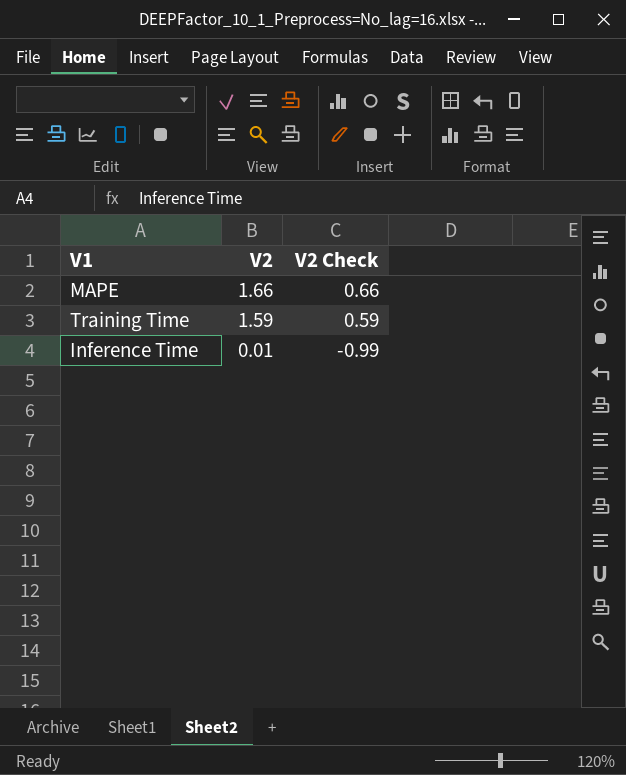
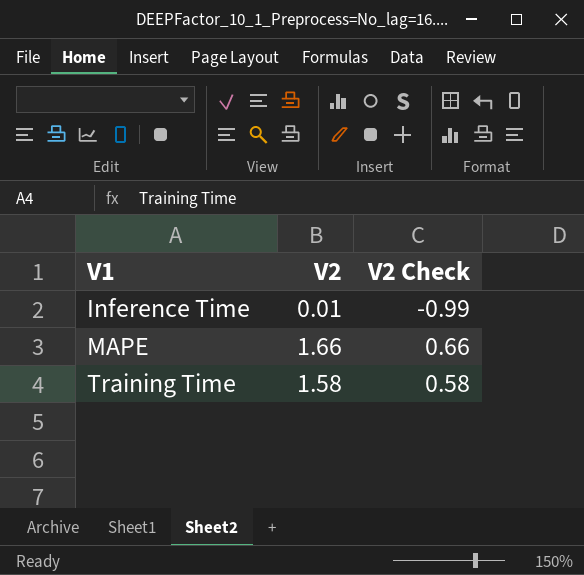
row order: V2 descending -> V1 ascending
Training Time | V2: 1.59 -> 1.58
Training Time | V2 Check: 0.59 -> 0.58

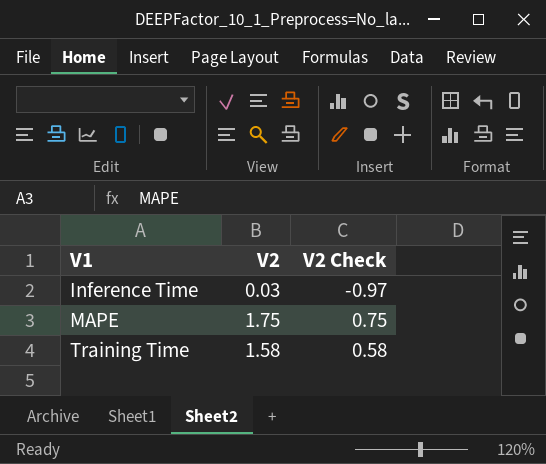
Inference Time | V2: 0.01 -> 0.03
Inference Time | V2 Check: -0.99 -> -0.97
MAPE | V2: 1.66 -> 1.75
MAPE | V2 Check: 0.66 -> 0.75

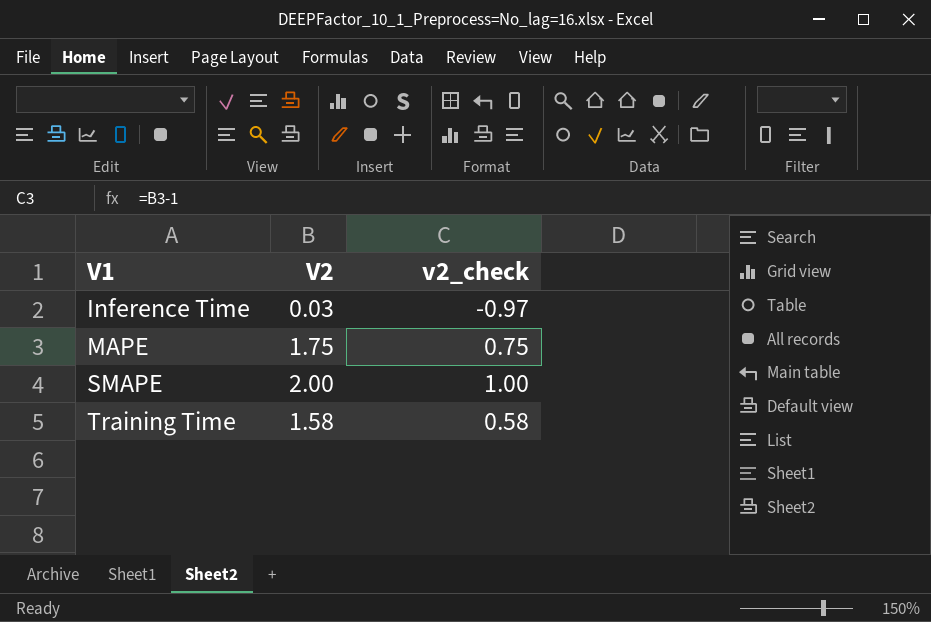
column name: V2 Check -> v2_check
row SMAPE: none -> 2.00 | 1.00

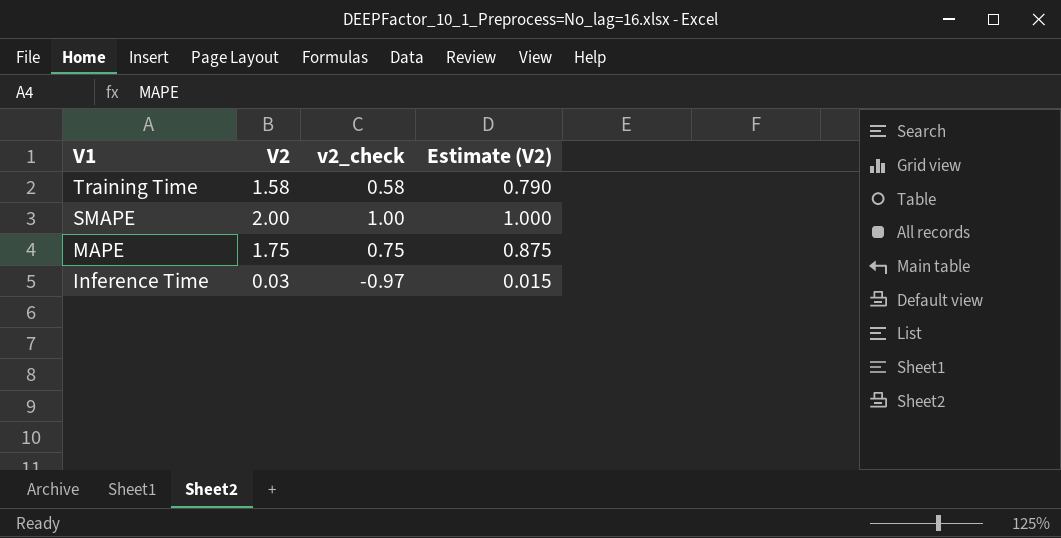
row order: V1 ascending -> V1 descending
column Estimate (V2) | formula: none -> [V2] * 0.5

